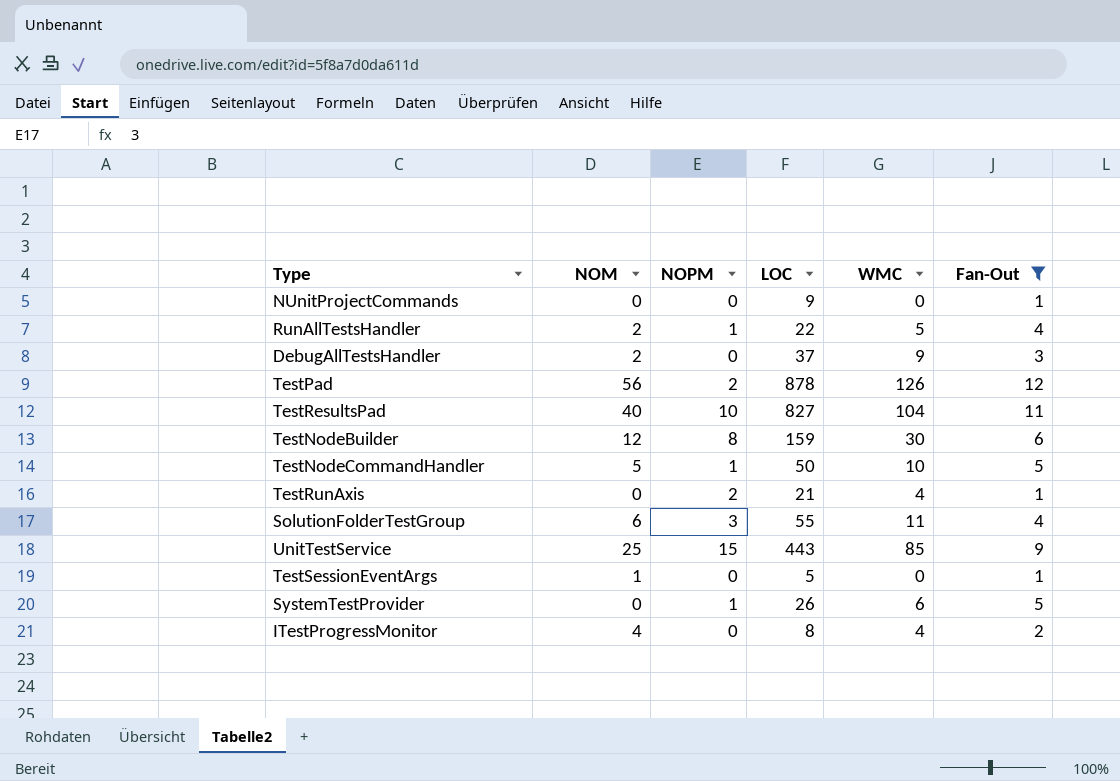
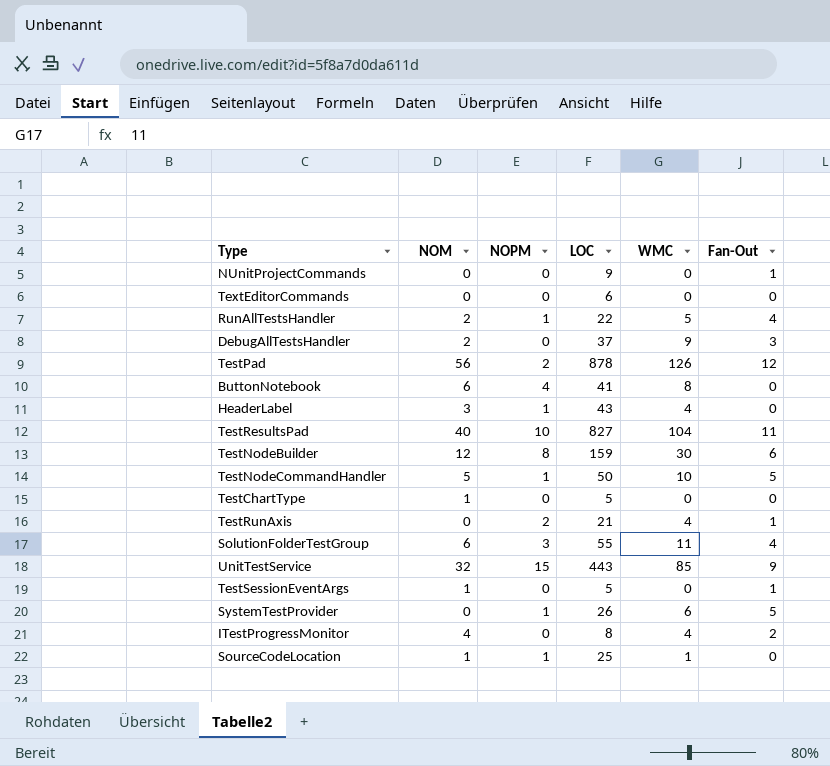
filter: Fan-Out != 0 -> none
UnitTestService | NOM: 25 -> 32

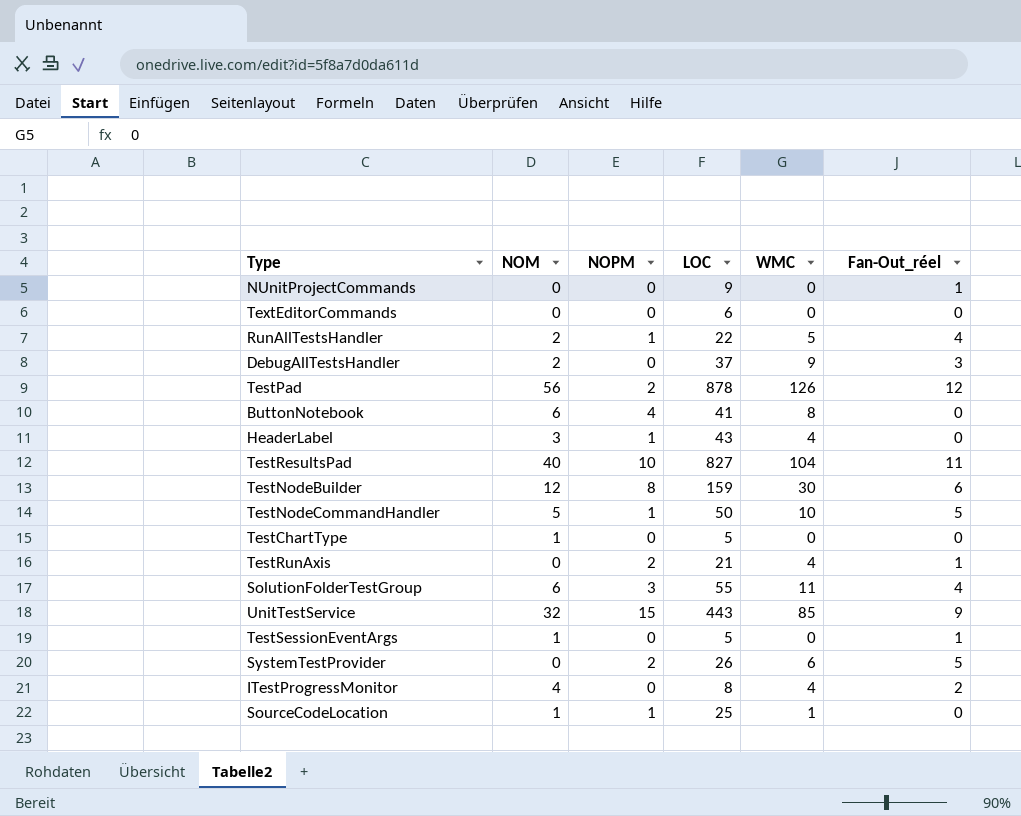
column name: Fan-Out -> Fan-Out_réel
SystemTestProvider | NOPM: 1 -> 2

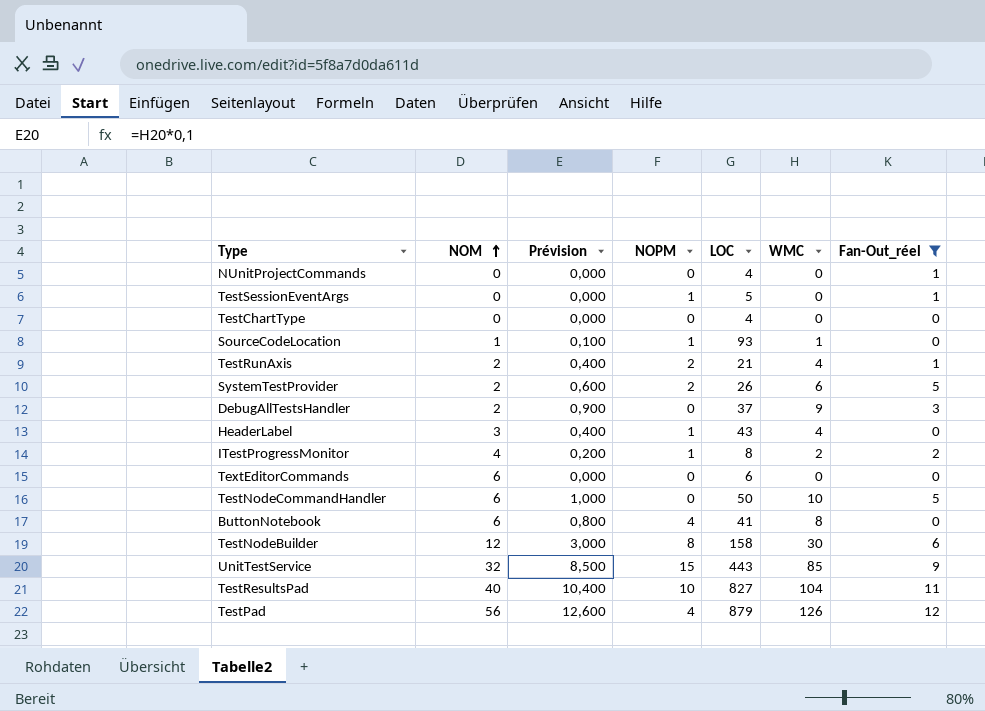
filter: none -> Fan-Out_réel != 4
row order: none -> NOM ascending
column Prévision | formula: none -> [WMC] * 0,1
NUnitProjectCommands | LOC: 9 -> 4
TestSessionEventArgs | NOM: 1 -> 0
TestSessionEventArgs | NOPM: 0 -> 1
TestChartType | NOM: 1 -> 0
TestChartType | LOC: 5 -> 4
SourceCodeLocation | LOC: 25 -> 93
TestRunAxis | NOM: 0 -> 2
SystemTestProvider | NOM: 0 -> 2
ITestProgressMonitor | NOPM: 0 -> 1
ITestProgressMonitor | WMC: 4 -> 2
TextEditorCommands | NOM: 0 -> 6
TestNodeCommandHandler | NOM: 5 -> 6
TestNodeCommandHandler | NOPM: 1 -> 0
TestNodeBuilder | LOC: 159 -> 158
TestPad | NOPM: 2 -> 4
TestPad | LOC: 878 -> 879

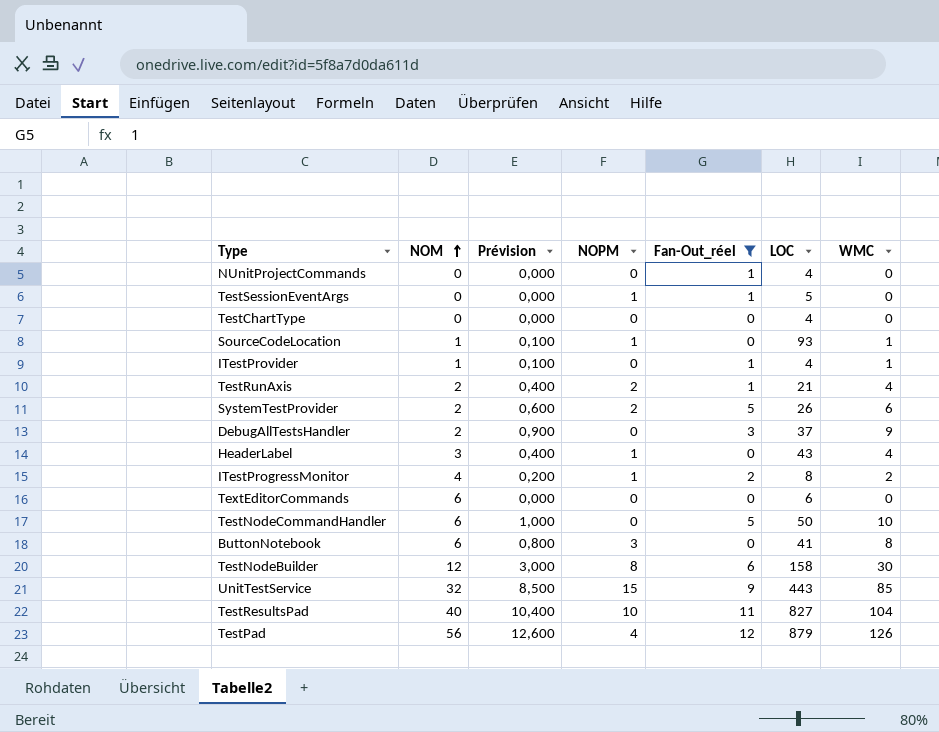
column Fan-Out_réel | position: 7 -> 5
row ITestProvider: none -> 1 | 0,100 | 0 | 1 | 4 | 1
ButtonNotebook | NOPM: 4 -> 3

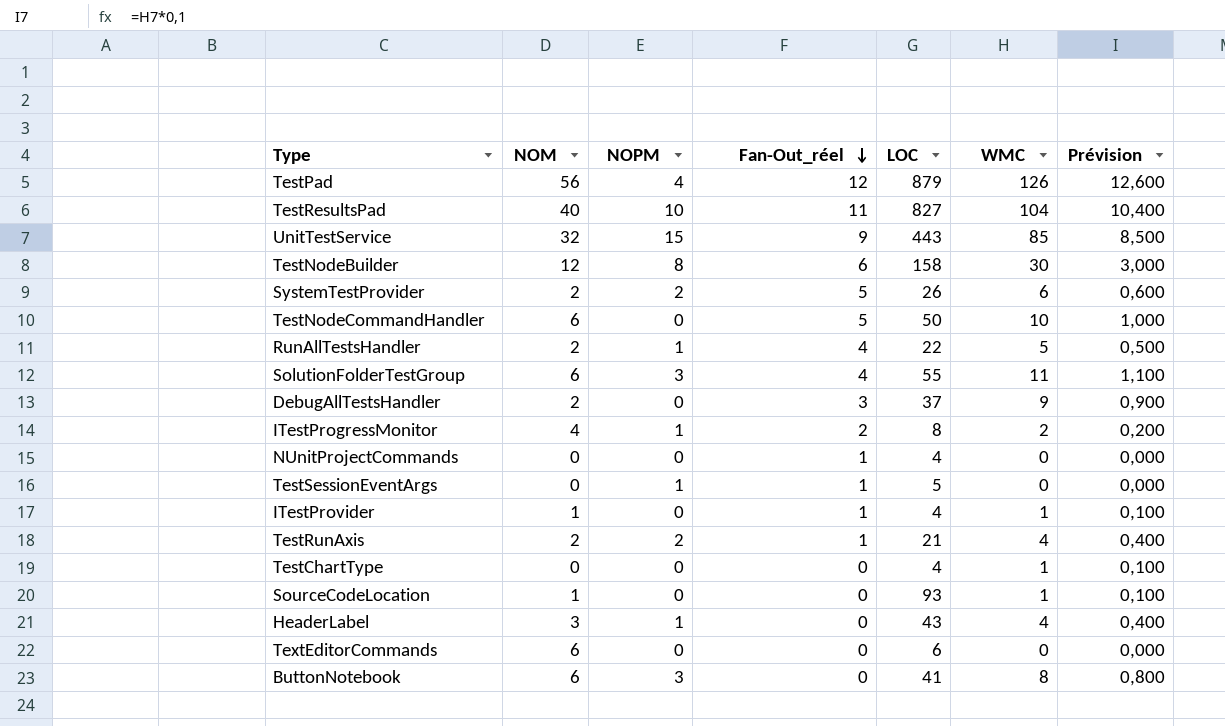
filter: Fan-Out_réel != 4 -> none
row order: NOM ascending -> Fan-Out_réel descending
column Prévision | position: 3 -> 7
TestChartType | WMC: 0 -> 1
TestChartType | Prévision: 0,000 -> 0,100
SourceCodeLocation | NOPM: 1 -> 0

